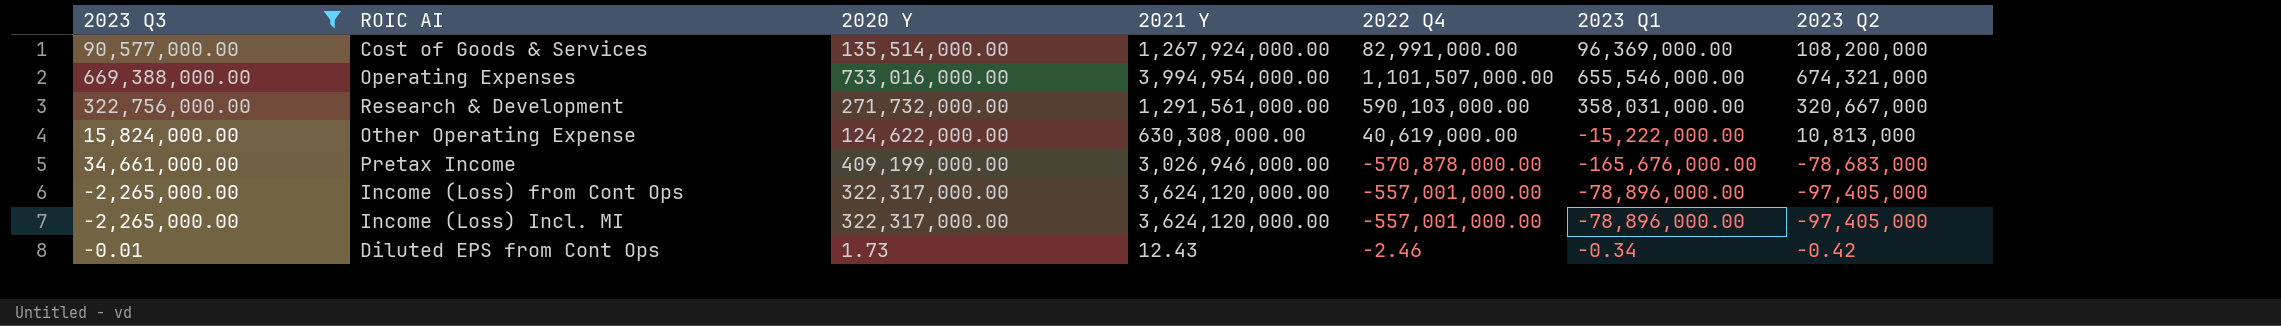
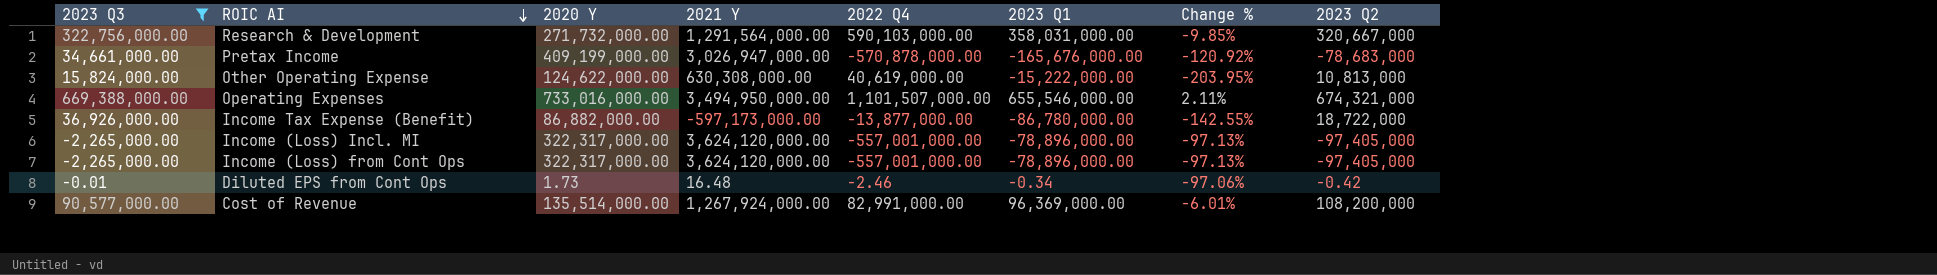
row order: none -> ROIC AI descending
column Change % | formula: none -> ([2023 Q3] - [2023 Q1]) / [2023 Q1]
row Cost of Goods & Services: 90,577,000.00 | 135,514,000.00 | 1,267,924,000.00 | 82,991,000.00 | 96,369,000.00 | 108,200,000 -> none
Research & Development | 2021 Y: 1,291,561,000.00 -> 1,291,564,000.00
Pretax Income | 2021 Y: 3,026,946,000.00 -> 3,026,947,000.00
Operating Expenses | 2021 Y: 3,994,954,000.00 -> 3,494,950,000.00
row Income Tax Expense (Benefit): none -> 36,926,000.00 | 86,882,000.00 | -597,173,000.00 | -13,877,000.00 | -86,780,000.00 | -142.55% | 18,722,000
Diluted EPS from Cont Ops | 2021 Y: 12.43 -> 16.48
row Cost of Revenue: none -> 90,577,000.00 | 135,514,000.00 | 1,267,924,000.00 | 82,991,000.00 | 96,369,000.00 | -6.01% | 108,200,000

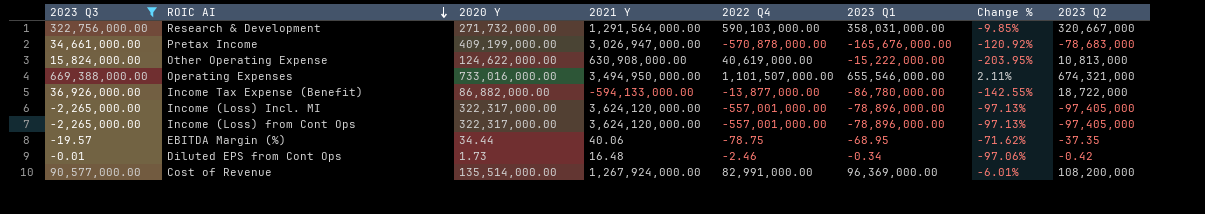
Other Operating Expense | 2021 Y: 630,308,000.00 -> 630,908,000.00
Income Tax Expense (Benefit) | 2021 Y: -597,173,000.00 -> -594,133,000.00
row EBITDA Margin (%): none -> -19.57 | 34.44 | 40.06 | -78.75 | -68.95 | -71.62% | -37.35

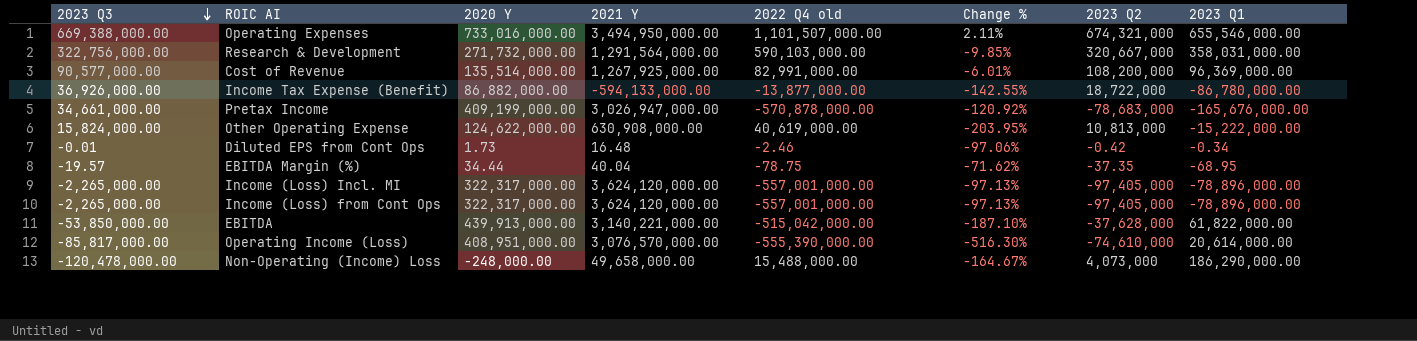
filter: 2023 Q3 >= -2,265,000.00 -> none
row order: ROIC AI descending -> 2023 Q3 descending
column name: 2022 Q4 -> 2022 Q4 old
column 2023 Q1 | position: 6 -> 8
Cost of Revenue | 2021 Y: 1,267,924,000.00 -> 1,267,925,000.00
EBITDA Margin (%) | 2021 Y: 40.06 -> 40.04

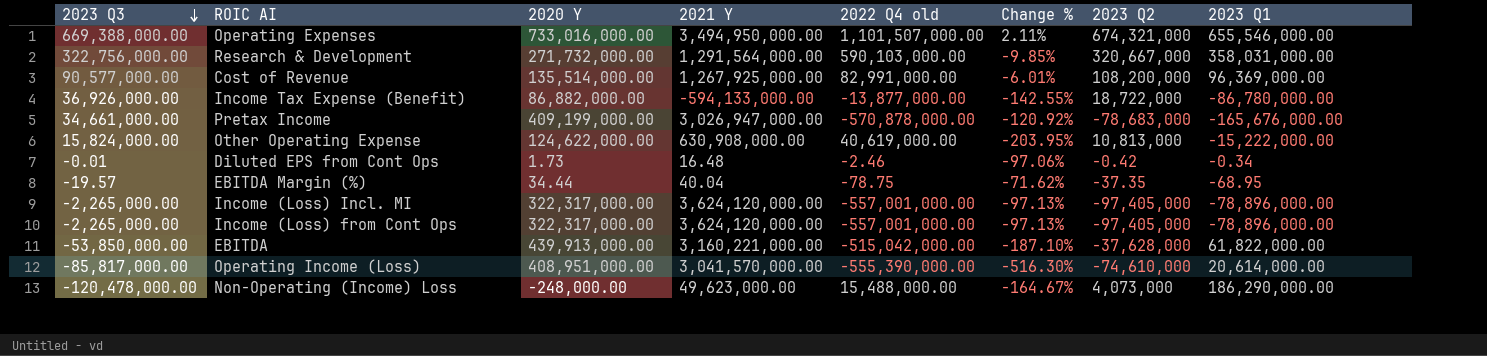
EBITDA | 2021 Y: 3,140,221,000.00 -> 3,160,221,000.00
Operating Income (Loss) | 2021 Y: 3,076,570,000.00 -> 3,041,570,000.00
Non-Operating (Income) Loss | 2021 Y: 49,658,000.00 -> 49,623,000.00

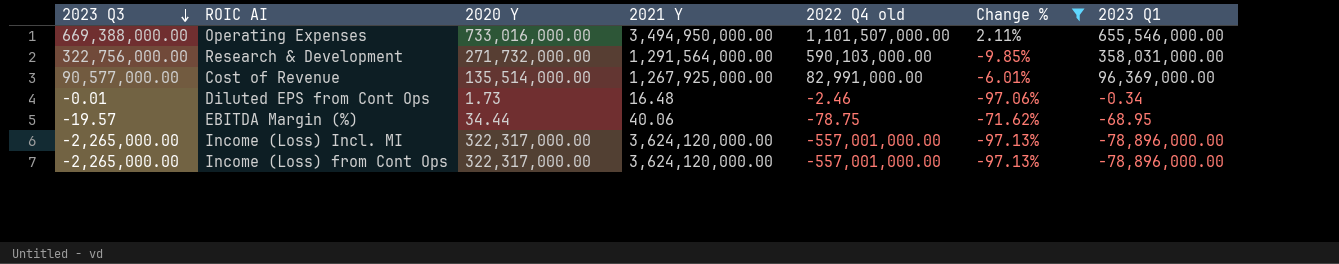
filter: none -> Change % >= -97.13%
column 2023 Q2 | position: 7 -> none
EBITDA Margin (%) | 2021 Y: 40.04 -> 40.06

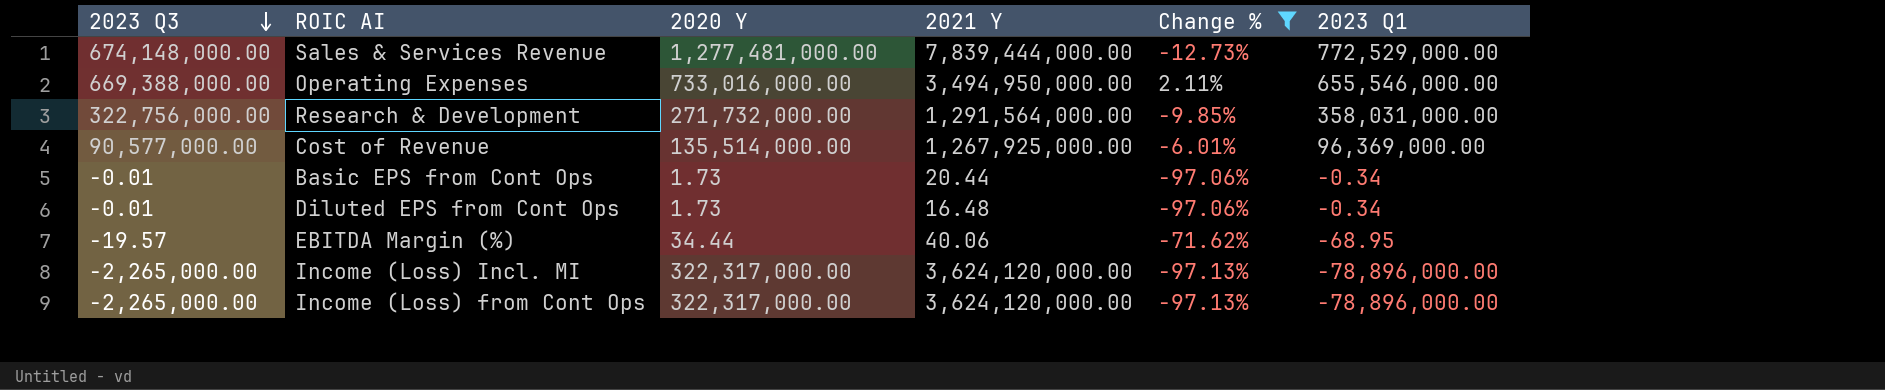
column 2022 Q4 old | position: 5 -> none
row Sales & Services Revenue: none -> 674,148,000.00 | 1,277,481,000.00 | 7,839,444,000.00 | -12.73% | 772,529,000.00
row Basic EPS from Cont Ops: none -> -0.01 | 1.73 | 20.44 | -97.06% | -0.34

